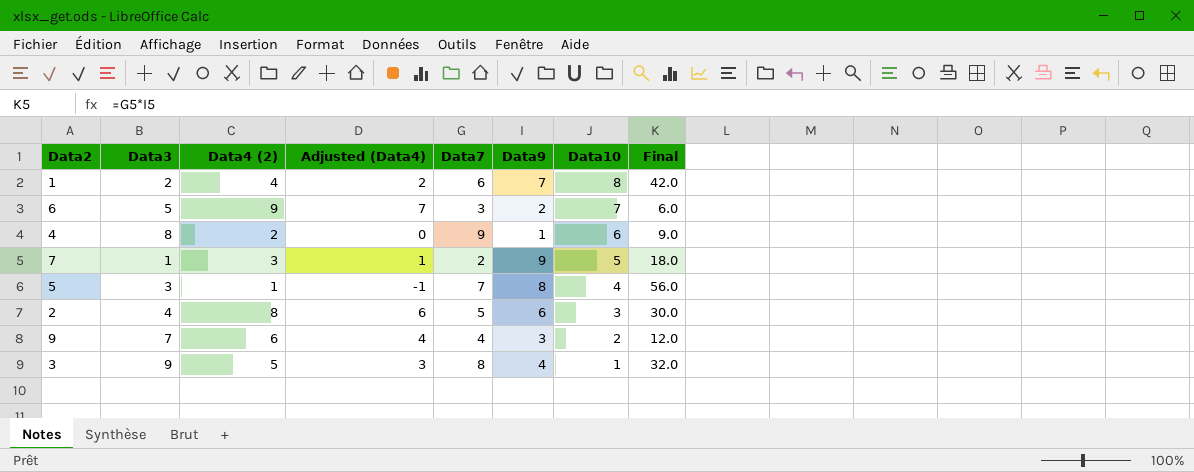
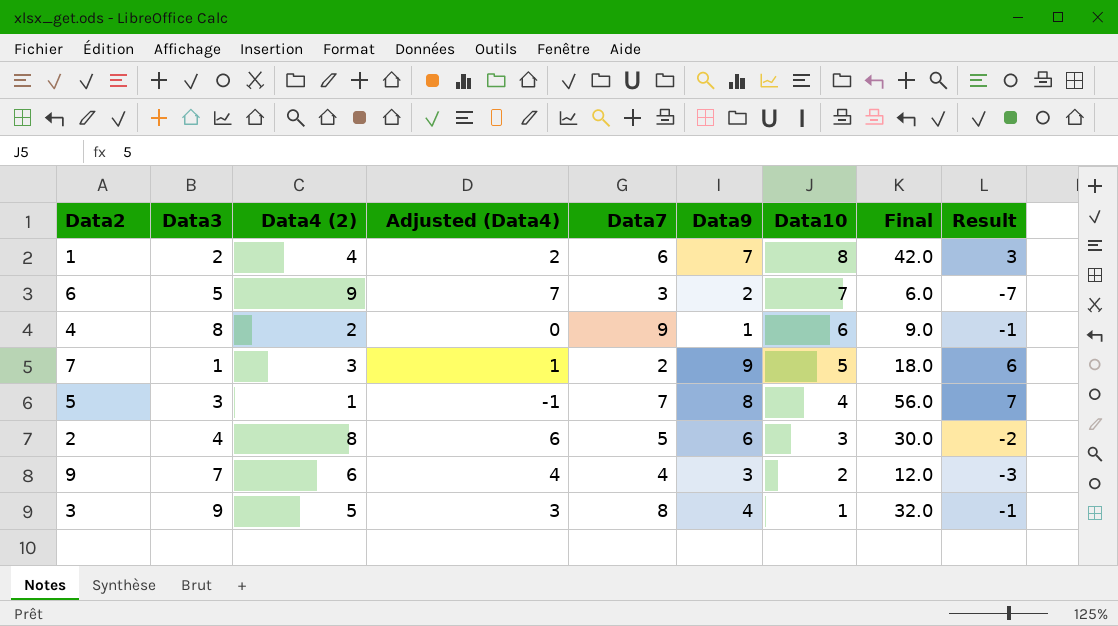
column Result | formula: none -> [Data9] - [Data4 (2)]

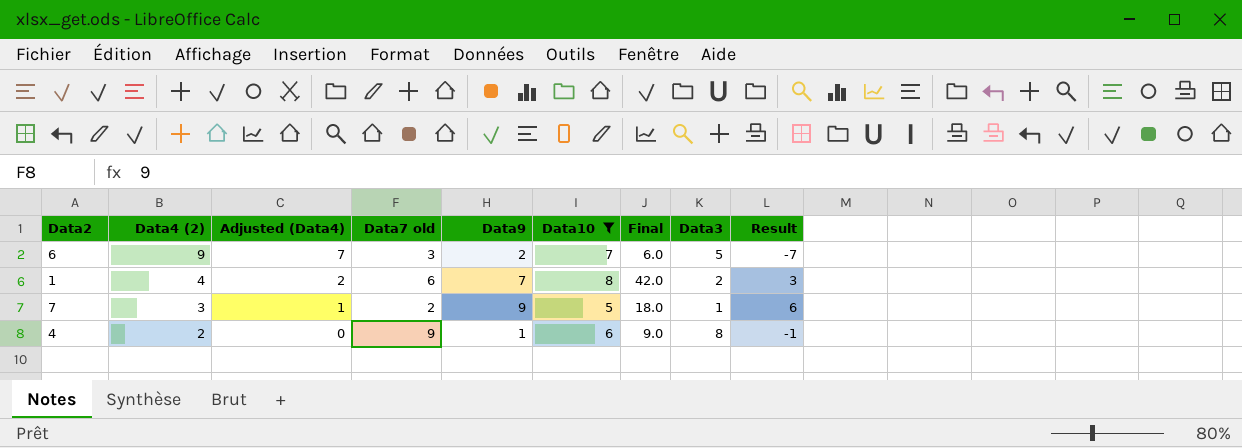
filter: none -> Data10 >= 5
row order: Data10 descending -> Data4 (2) descending
column name: Data7 -> Data7 old
column Data3 | position: 2 -> 8

